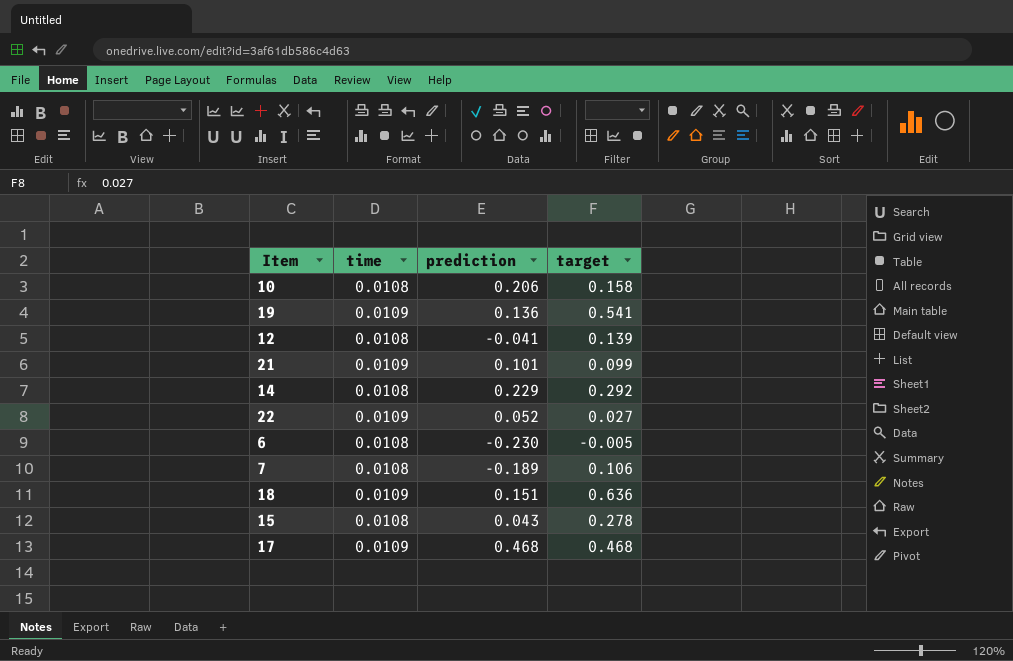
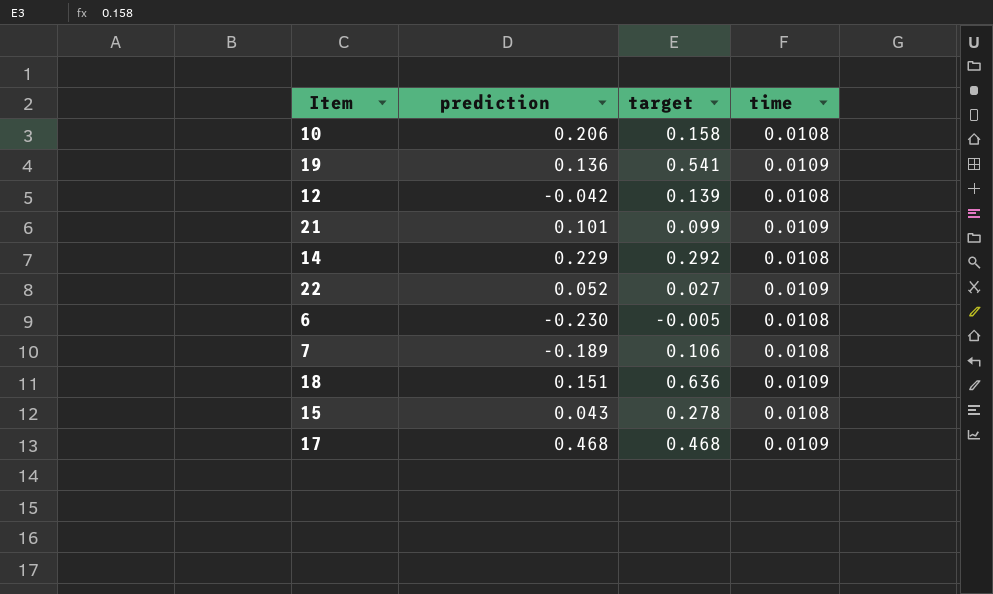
column time | position: 2 -> 4
12 | prediction: -0.041 -> -0.042

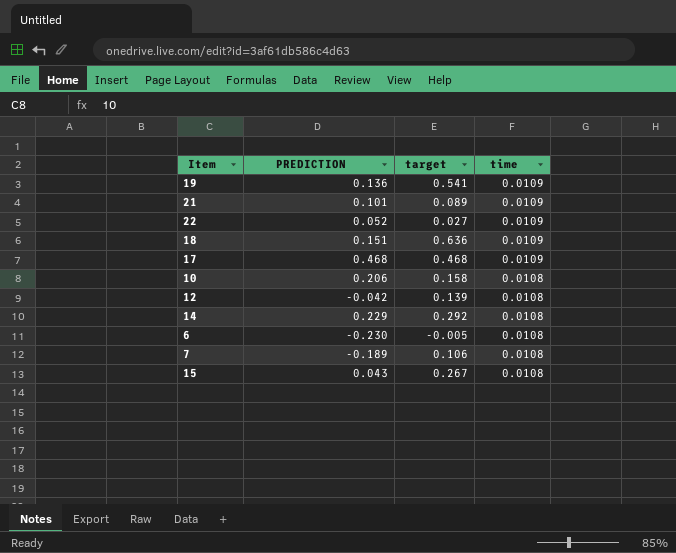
row order: none -> time descending
column name: prediction -> PREDICTION
21 | target: 0.099 -> 0.089
15 | target: 0.278 -> 0.267

